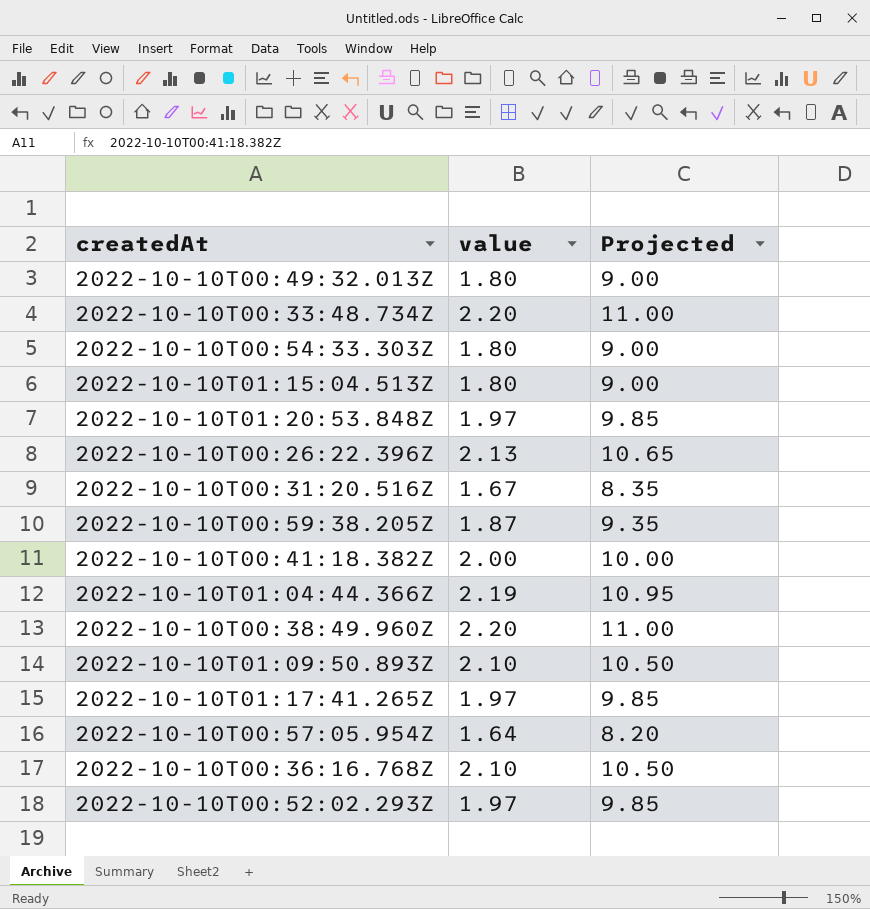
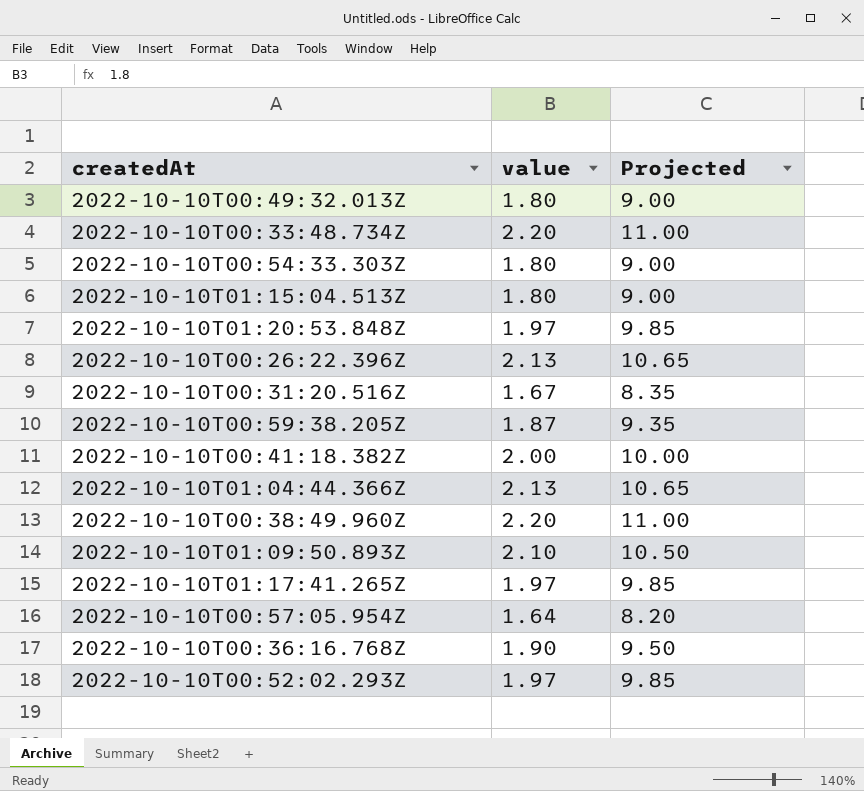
2022-10-10T01:04:44.366Z | value: 2.19 -> 2.13
2022-10-10T01:04:44.366Z | Projected: 10.95 -> 10.65
2022-10-10T00:36:16.768Z | value: 2.10 -> 1.90
2022-10-10T00:36:16.768Z | Projected: 10.50 -> 9.50

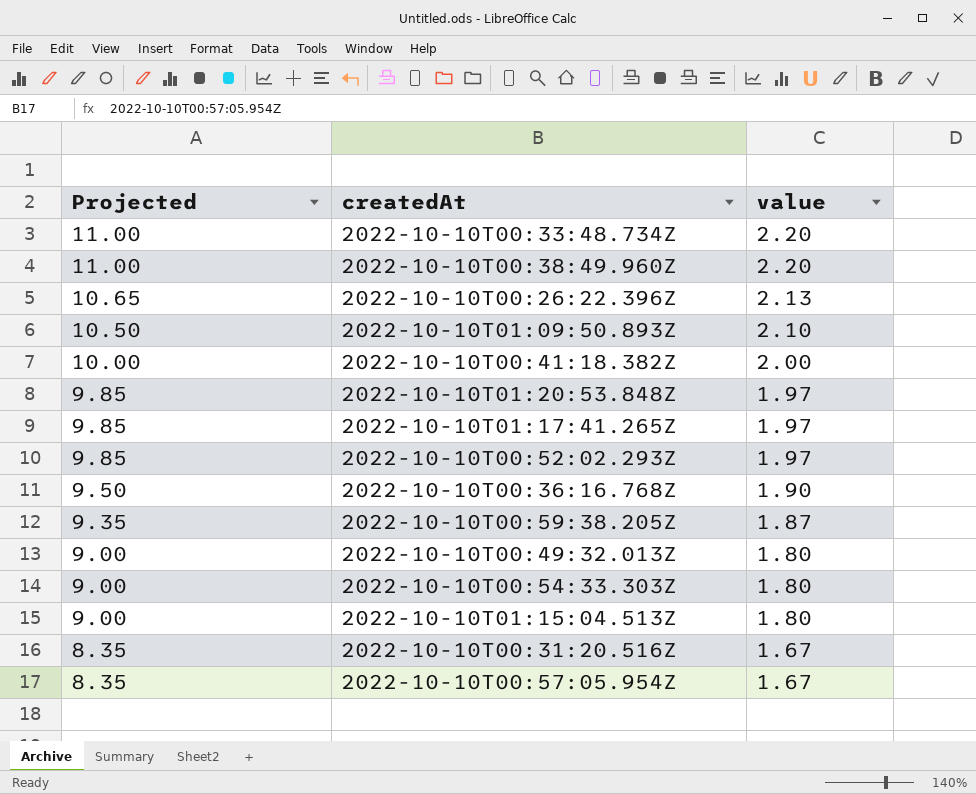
row order: none -> Projected descending
column Projected | position: 3 -> 1
row 2022-10-10T01:04:44.366Z: 2.13 | 10.65 -> none
2022-10-10T00:57:05.954Z | Projected: 8.20 -> 8.35
2022-10-10T00:57:05.954Z | value: 1.64 -> 1.67

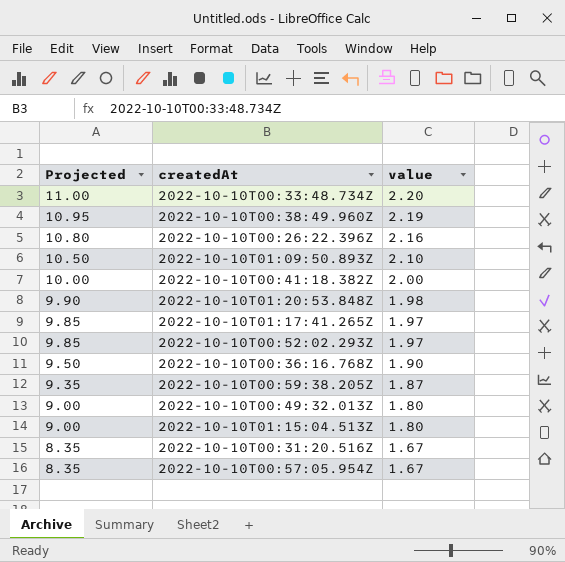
row 2022-10-10T00:54:33.303Z: 9.00 | 1.80 -> none
2022-10-10T00:38:49.960Z | Projected: 11.00 -> 10.95
2022-10-10T00:38:49.960Z | value: 2.20 -> 2.19
2022-10-10T00:26:22.396Z | Projected: 10.65 -> 10.80
2022-10-10T00:26:22.396Z | value: 2.13 -> 2.16
2022-10-10T01:20:53.848Z | Projected: 9.85 -> 9.90
2022-10-10T01:20:53.848Z | value: 1.97 -> 1.98

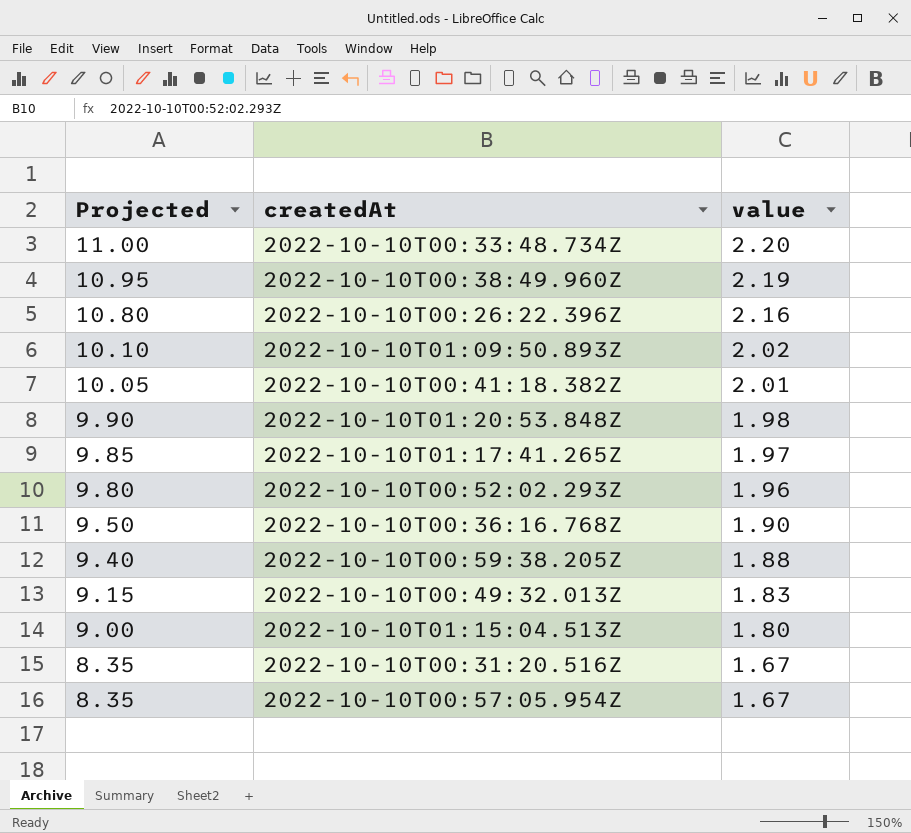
2022-10-10T01:09:50.893Z | Projected: 10.50 -> 10.10
2022-10-10T01:09:50.893Z | value: 2.10 -> 2.02
2022-10-10T00:41:18.382Z | Projected: 10.00 -> 10.05
2022-10-10T00:41:18.382Z | value: 2.00 -> 2.01
2022-10-10T00:52:02.293Z | Projected: 9.85 -> 9.80
2022-10-10T00:52:02.293Z | value: 1.97 -> 1.96
2022-10-10T00:59:38.205Z | Projected: 9.35 -> 9.40
2022-10-10T00:59:38.205Z | value: 1.87 -> 1.88
2022-10-10T00:49:32.013Z | Projected: 9.00 -> 9.15
2022-10-10T00:49:32.013Z | value: 1.80 -> 1.83

